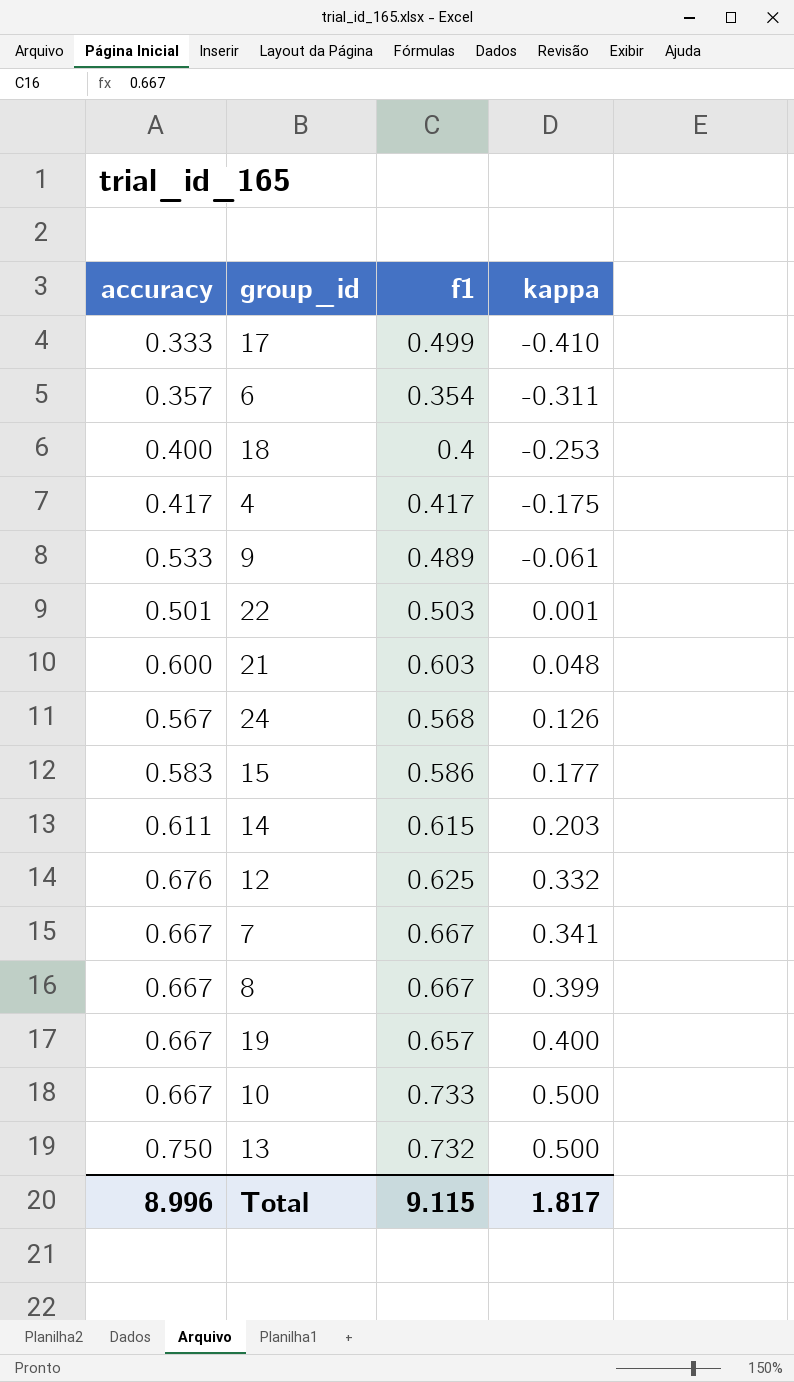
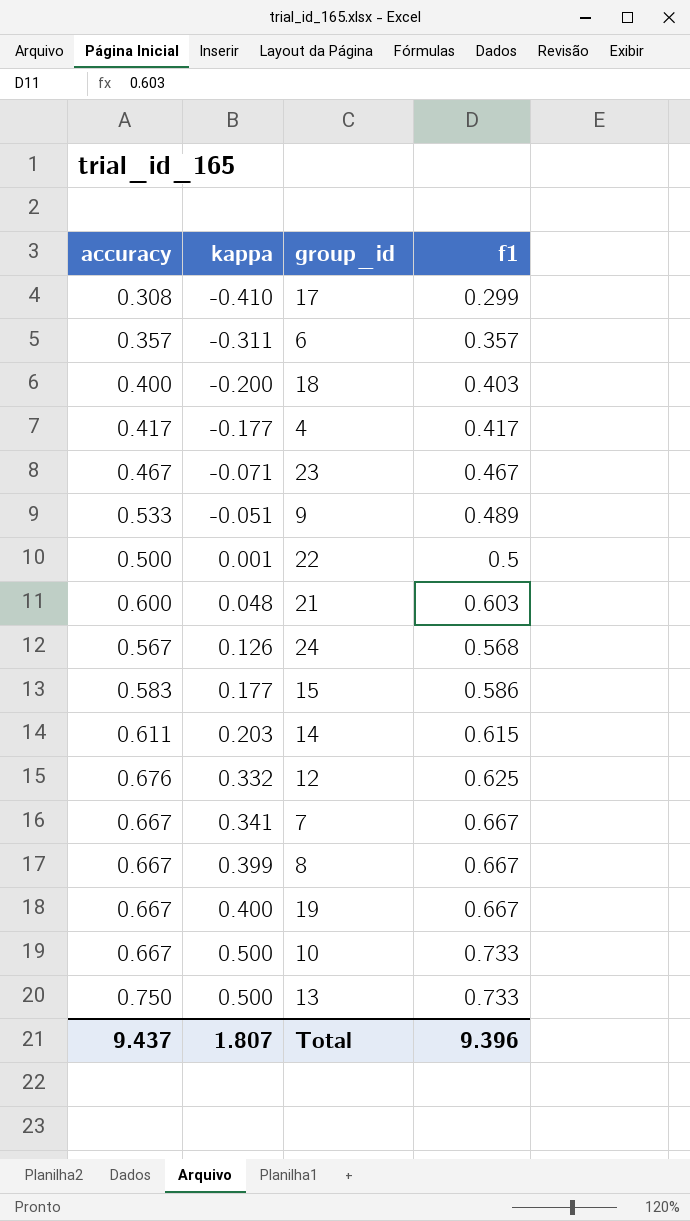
column kappa | position: 4 -> 2
17 | accuracy: 0.333 -> 0.308
17 | f1: 0.499 -> 0.299
6 | f1: 0.354 -> 0.357
18 | kappa: -0.253 -> -0.200
18 | f1: 0.4 -> 0.403
4 | kappa: -0.175 -> -0.177
row 23: none -> 0.467 | -0.071 | 0.467
9 | kappa: -0.061 -> -0.051
22 | accuracy: 0.501 -> 0.500
22 | f1: 0.503 -> 0.5
19 | f1: 0.657 -> 0.667
13 | f1: 0.732 -> 0.733
Total | accuracy: 8.996 -> 9.437
Total | kappa: 1.817 -> 1.807
Total | f1: 9.115 -> 9.396

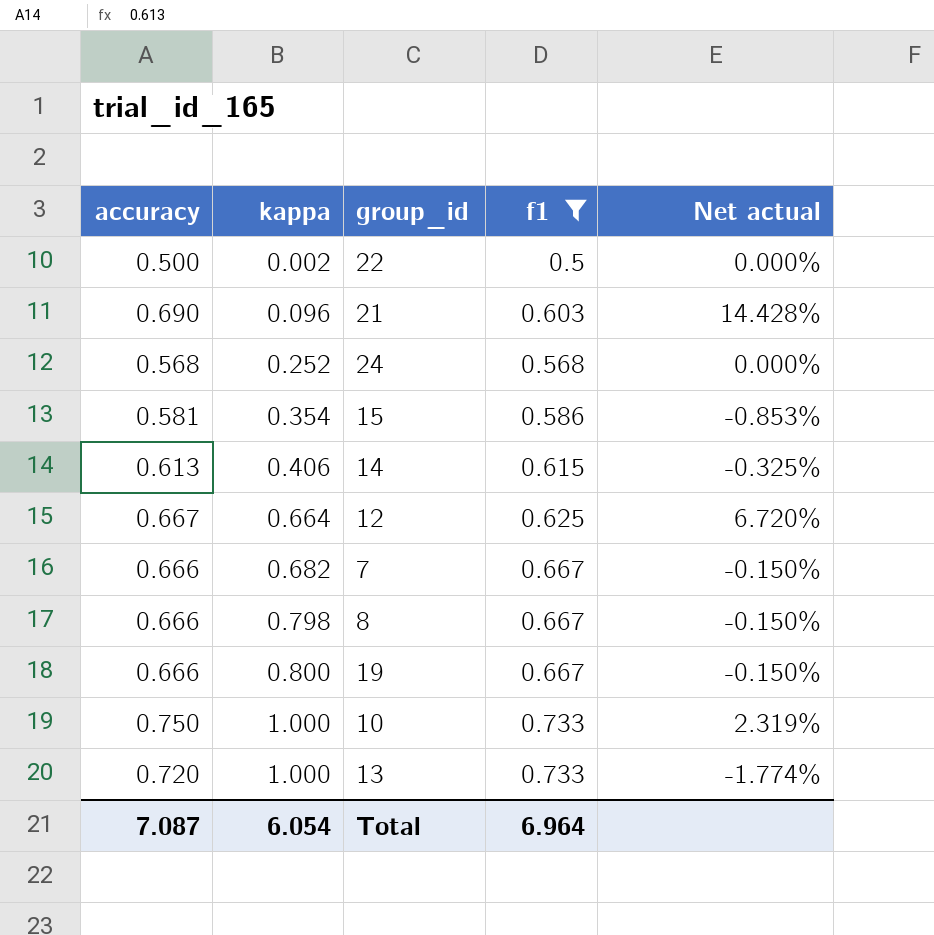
filter: none -> f1 >= 0.5
column Net actual | formula: none -> ([accuracy] - [f1]) / [f1]
22 | kappa: 0.001 -> 0.002
21 | accuracy: 0.600 -> 0.690
21 | kappa: 0.048 -> 0.096
24 | accuracy: 0.567 -> 0.568
24 | kappa: 0.126 -> 0.252
15 | accuracy: 0.583 -> 0.581
15 | kappa: 0.177 -> 0.354
14 | accuracy: 0.611 -> 0.613
14 | kappa: 0.203 -> 0.406
12 | accuracy: 0.676 -> 0.667
12 | kappa: 0.332 -> 0.664
7 | accuracy: 0.667 -> 0.666
7 | kappa: 0.341 -> 0.682
8 | accuracy: 0.667 -> 0.666
8 | kappa: 0.399 -> 0.798
19 | accuracy: 0.667 -> 0.666
19 | kappa: 0.400 -> 0.800
10 | accuracy: 0.667 -> 0.750
10 | kappa: 0.500 -> 1.000
13 | accuracy: 0.750 -> 0.720
13 | kappa: 0.500 -> 1.000
Total | accuracy: 9.437 -> 7.087
Total | kappa: 1.807 -> 6.054
Total | f1: 9.396 -> 6.964

